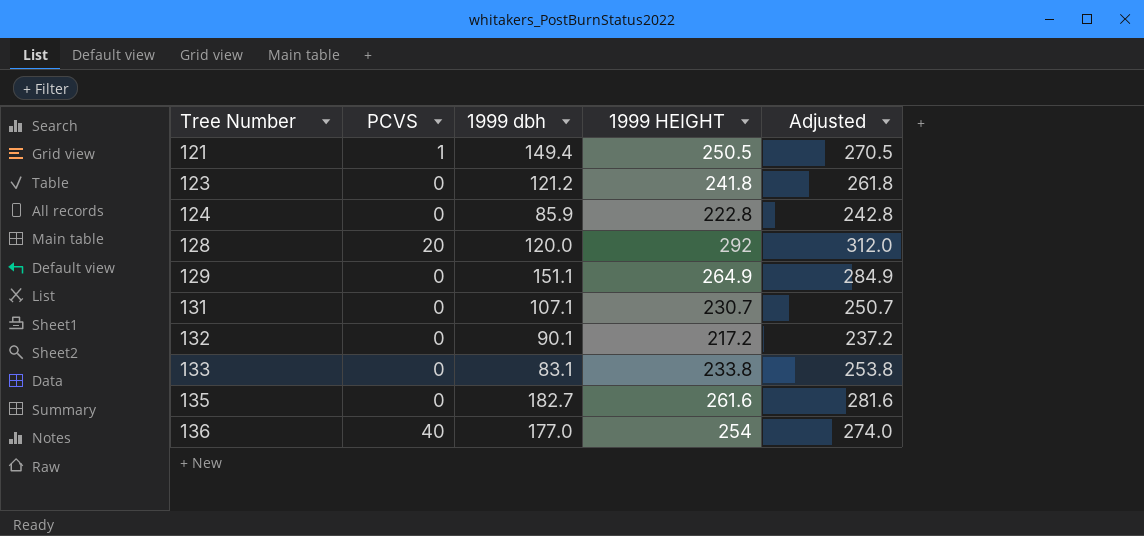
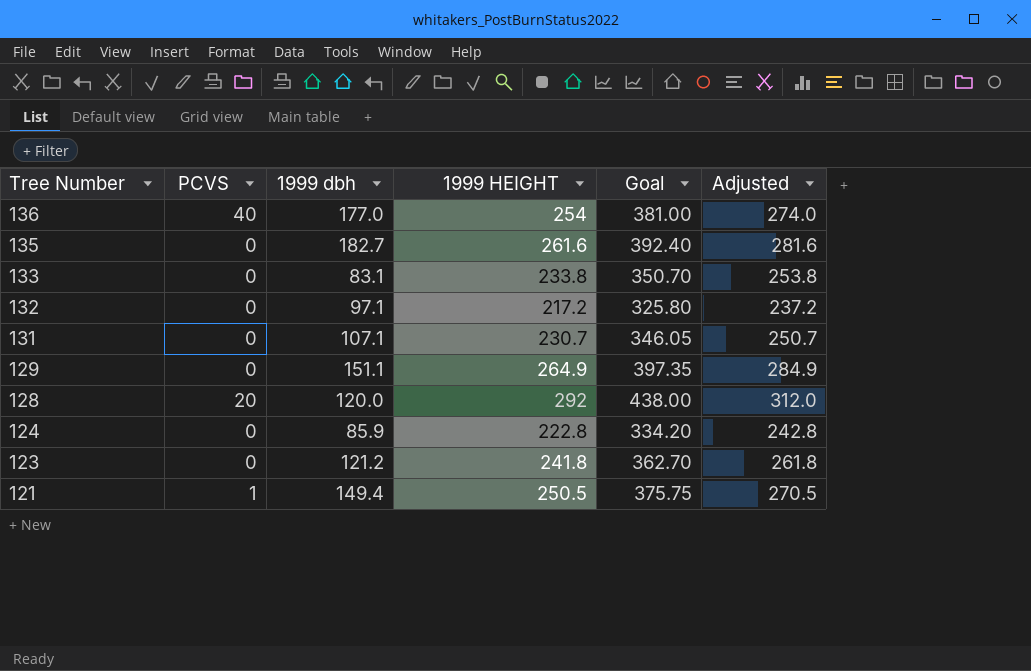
row order: Tree Number ascending -> Tree Number descending
column Goal | formula: none -> [1999 HEIGHT] * 1.5
132 | 1999 dbh: 90.1 -> 97.1

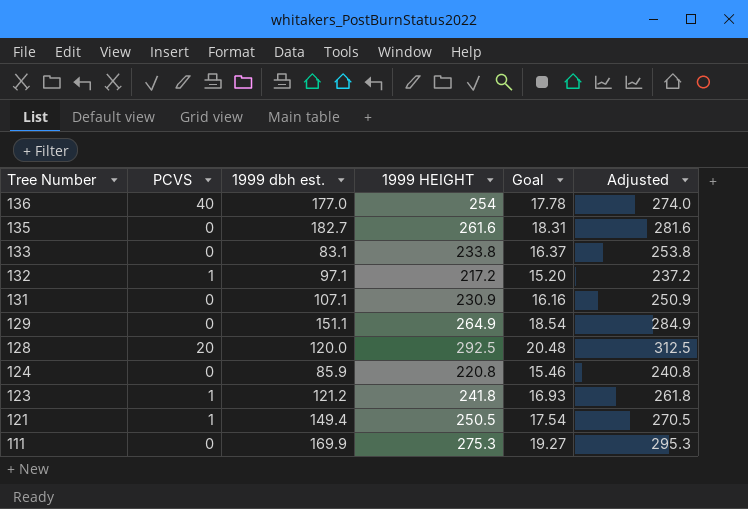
column name: 1999 dbh -> 1999 dbh est.
column Goal | formula: [1999 HEIGHT] * 1.5 -> [1999 HEIGHT] * 0.07
132 | PCVS: 0 -> 1
131 | 1999 HEIGHT: 230.7 -> 230.9
131 | Adjusted: 250.7 -> 250.9
128 | 1999 HEIGHT: 292 -> 292.5
128 | Adjusted: 312.0 -> 312.5
124 | 1999 HEIGHT: 222.8 -> 220.8
124 | Adjusted: 242.8 -> 240.8
123 | PCVS: 0 -> 1
row 111: none -> 0 | 169.9 | 275.3 | 19.27 | 295.3

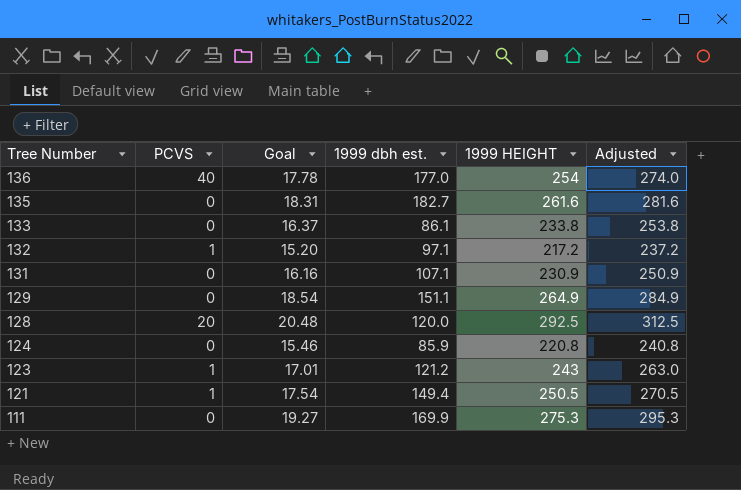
column Goal | position: 5 -> 3
133 | 1999 dbh est.: 83.1 -> 86.1
123 | Goal: 16.93 -> 17.01
123 | 1999 HEIGHT: 241.8 -> 243
123 | Adjusted: 261.8 -> 263.0

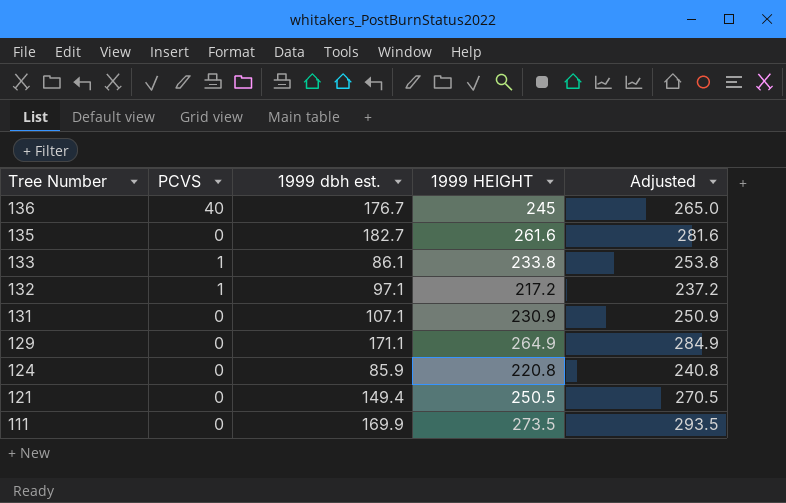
column Goal | formula: [1999 HEIGHT] * 0.07 -> none
row 128: 20 | 20.48 | 120.0 | 292.5 | 312.5 -> none
row 123: 1 | 17.01 | 121.2 | 243 | 263.0 -> none
136 | 1999 dbh est.: 177.0 -> 176.7
136 | 1999 HEIGHT: 254 -> 245
136 | Adjusted: 274.0 -> 265.0
133 | PCVS: 0 -> 1
129 | 1999 dbh est.: 151.1 -> 171.1
121 | PCVS: 1 -> 0
111 | 1999 HEIGHT: 275.3 -> 273.5
111 | Adjusted: 295.3 -> 293.5

